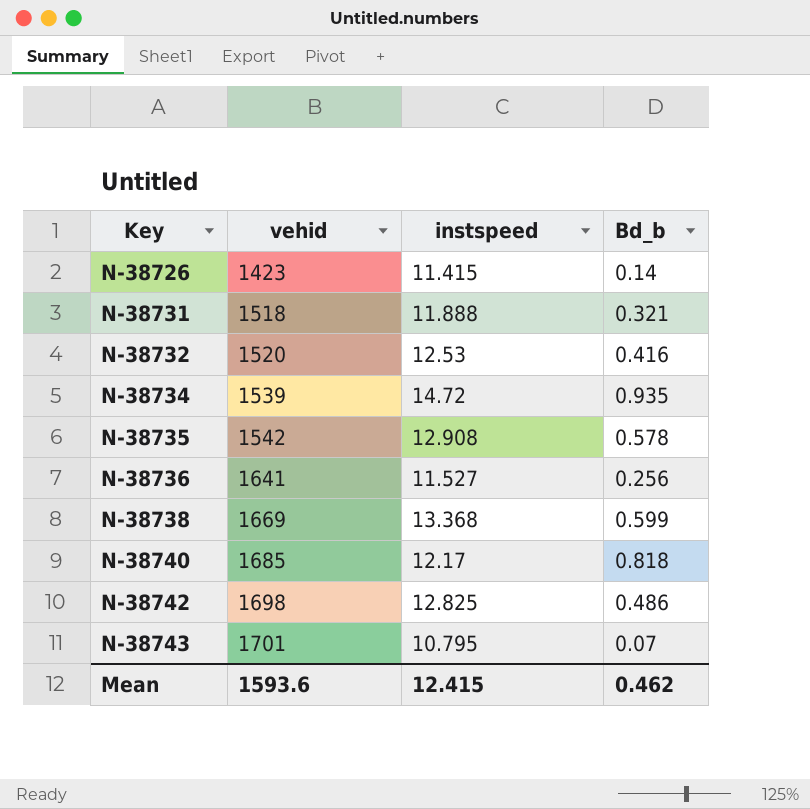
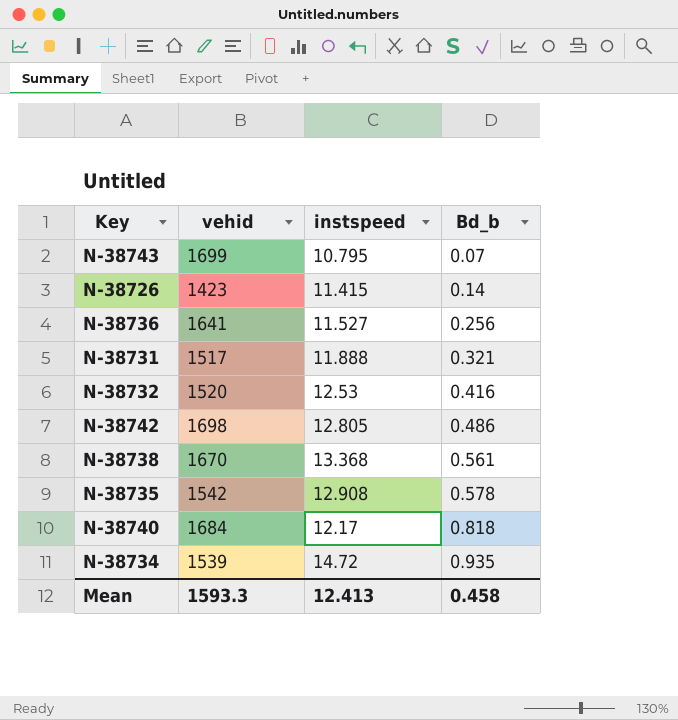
row order: Key ascending -> Bd_b ascending
N-38743 | vehid: 1701 -> 1699
N-38731 | vehid: 1518 -> 1517
N-38742 | instspeed: 12.825 -> 12.805
N-38738 | vehid: 1669 -> 1670
N-38738 | Bd_b: 0.599 -> 0.561
N-38740 | vehid: 1685 -> 1684
Mean | vehid: 1593.6 -> 1593.3
Mean | instspeed: 12.415 -> 12.413
Mean | Bd_b: 0.462 -> 0.458

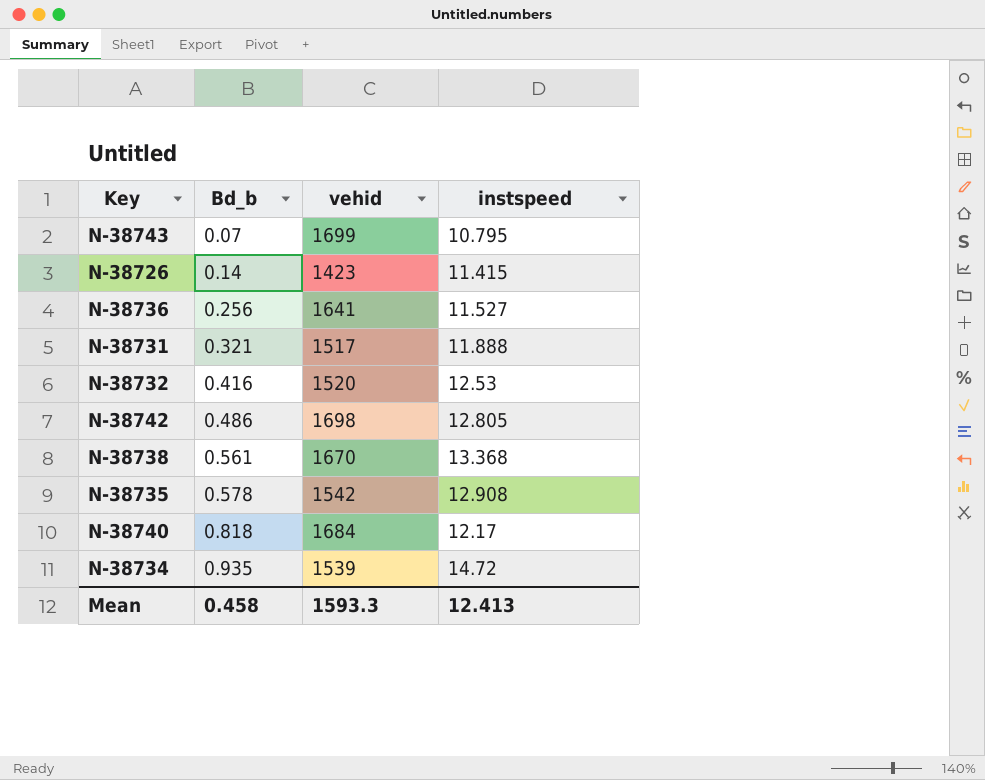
column Bd_b | position: 4 -> 2

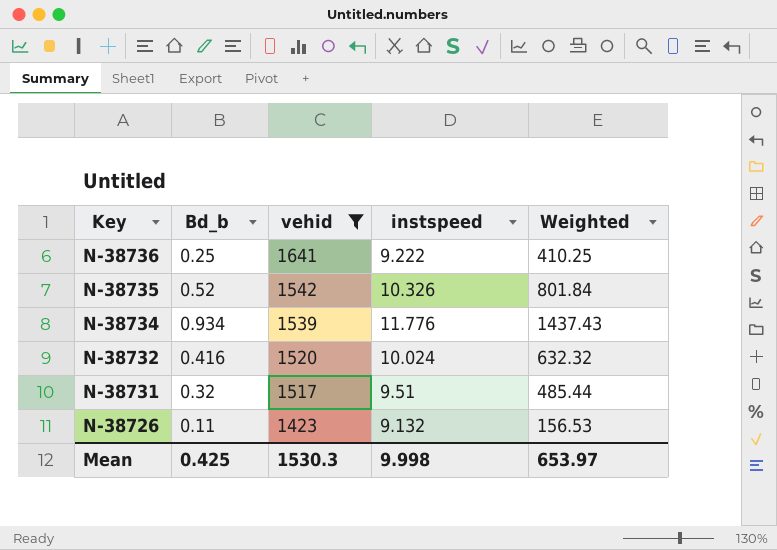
filter: none -> vehid <= 1641
row order: Bd_b ascending -> Key descending
column Weighted | formula: none -> [Bd_b] * [vehid]
N-38736 | Bd_b: 0.256 -> 0.25
N-38736 | instspeed: 11.527 -> 9.222
N-38735 | Bd_b: 0.578 -> 0.52
N-38735 | instspeed: 12.908 -> 10.326
N-38734 | Bd_b: 0.935 -> 0.934
N-38734 | instspeed: 14.72 -> 11.776
N-38732 | instspeed: 12.53 -> 10.024
N-38731 | Bd_b: 0.321 -> 0.32
N-38731 | instspeed: 11.888 -> 9.51
N-38726 | Bd_b: 0.14 -> 0.11
N-38726 | instspeed: 11.415 -> 9.132
Mean | Bd_b: 0.458 -> 0.425
Mean | vehid: 1593.3 -> 1530.3
Mean | instspeed: 12.413 -> 9.998

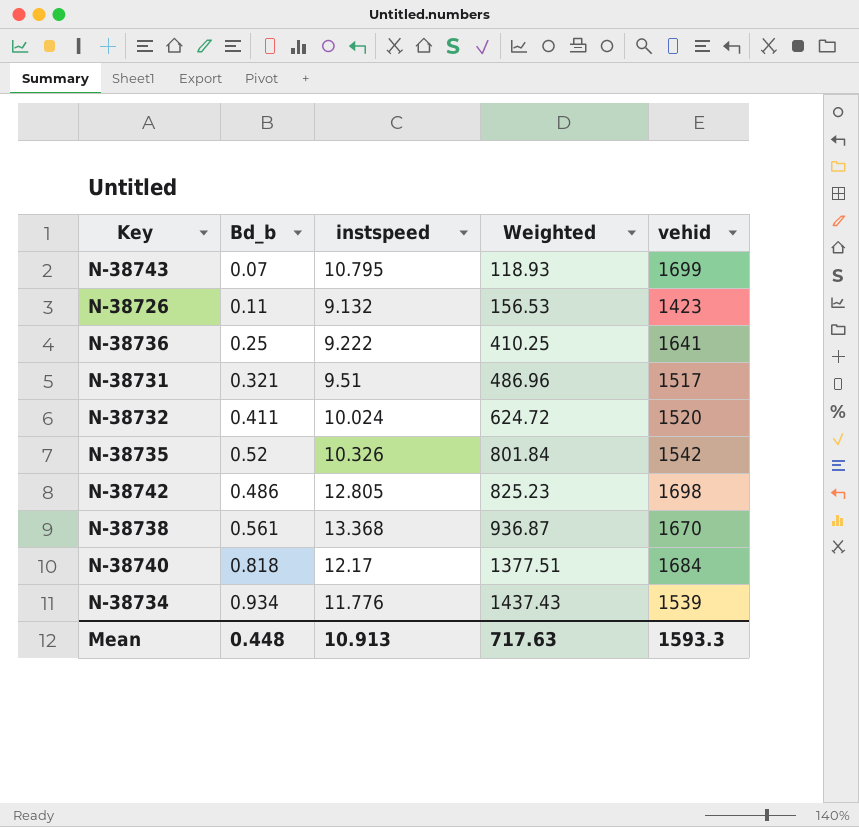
filter: vehid <= 1641 -> none
row order: Key descending -> Weighted ascending
column vehid | position: 3 -> 5
N-38731 | Bd_b: 0.32 -> 0.321
N-38731 | Weighted: 485.44 -> 486.96
N-38732 | Bd_b: 0.416 -> 0.411
N-38732 | Weighted: 632.32 -> 624.72
Mean | Bd_b: 0.425 -> 0.448
Mean | instspeed: 9.998 -> 10.913
Mean | Weighted: 653.97 -> 717.63
Mean | vehid: 1530.3 -> 1593.3

